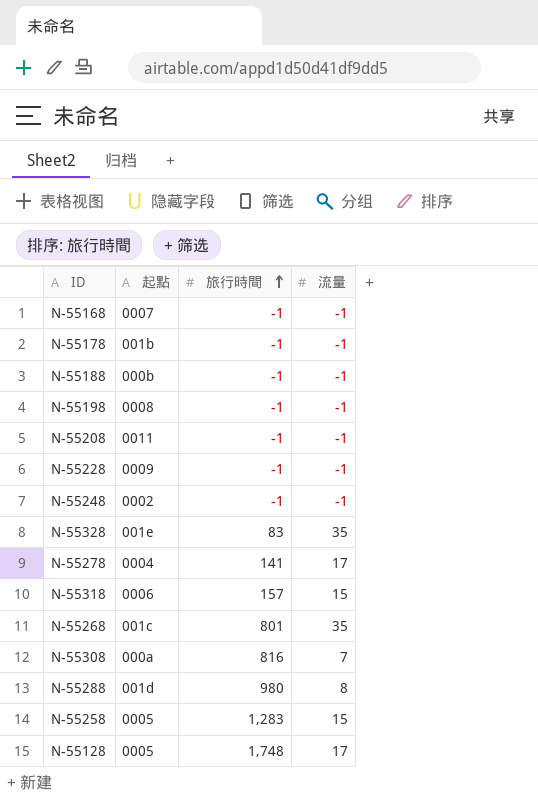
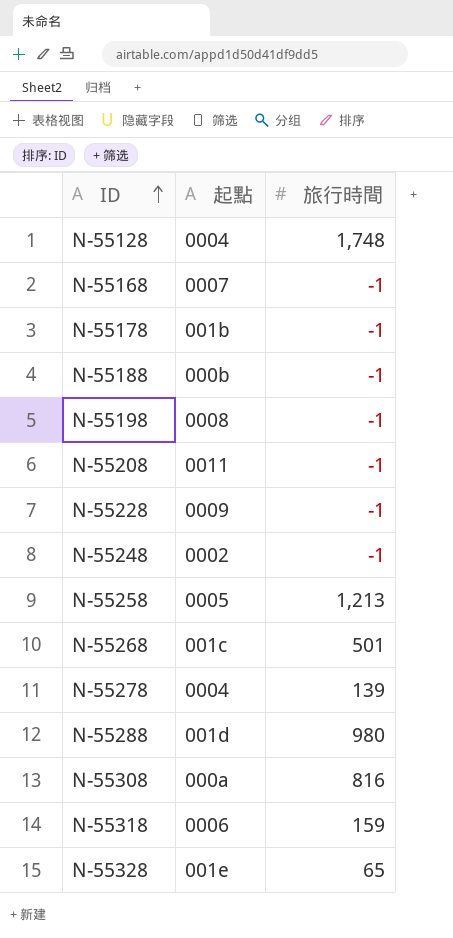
row order: 旅行時間 ascending -> ID ascending
column 流量 | position: 4 -> none
N-55128 | 起點: 0005 -> 0004
N-55258 | 旅行時間: 1,283 -> 1,213
N-55268 | 旅行時間: 801 -> 501
N-55278 | 旅行時間: 141 -> 139
N-55318 | 旅行時間: 157 -> 159
N-55328 | 旅行時間: 83 -> 65

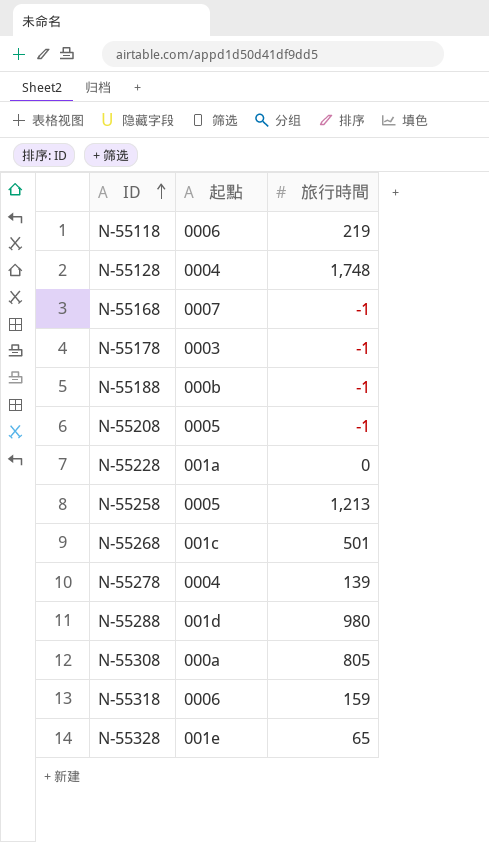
row N-55198: 0008 | -1 -> none
row N-55248: 0002 | -1 -> none
row N-55118: none -> 0006 | 219
N-55178 | 起點: 001b -> 0003
N-55208 | 起點: 0011 -> 0005
N-55228 | 起點: 0009 -> 001a
N-55228 | 旅行時間: -1 -> 0
N-55308 | 旅行時間: 816 -> 805

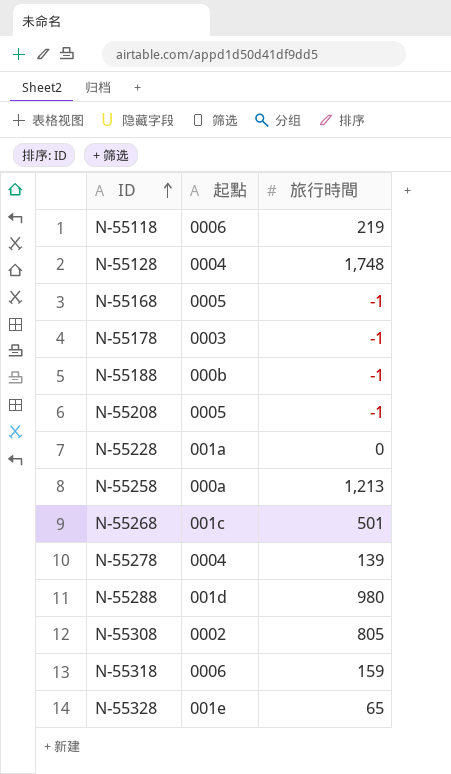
N-55168 | 起點: 0007 -> 0005
N-55258 | 起點: 0005 -> 000a
N-55308 | 起點: 000a -> 0002

